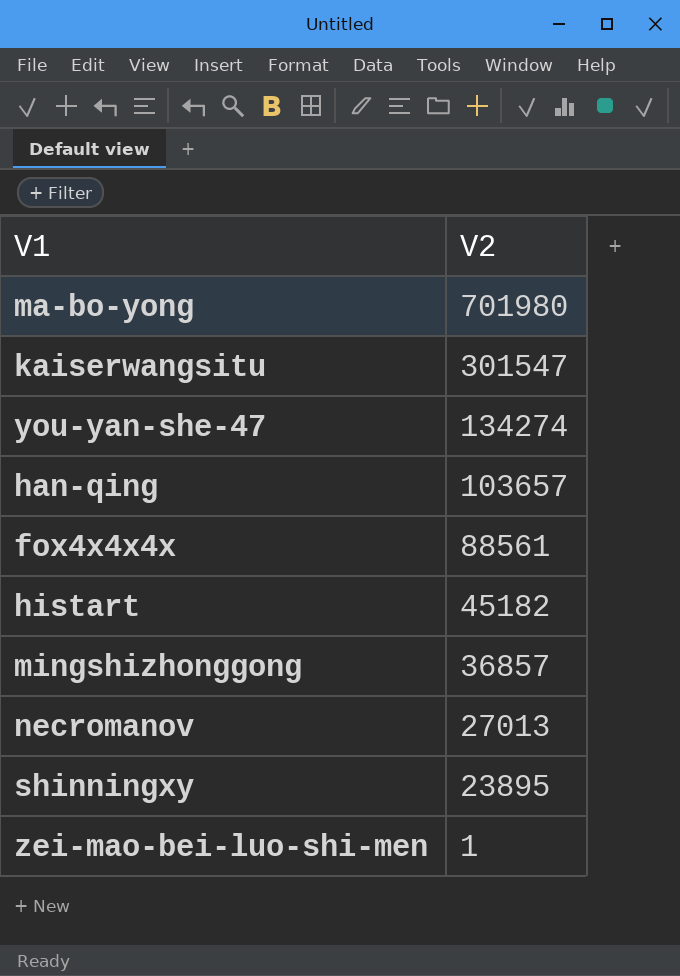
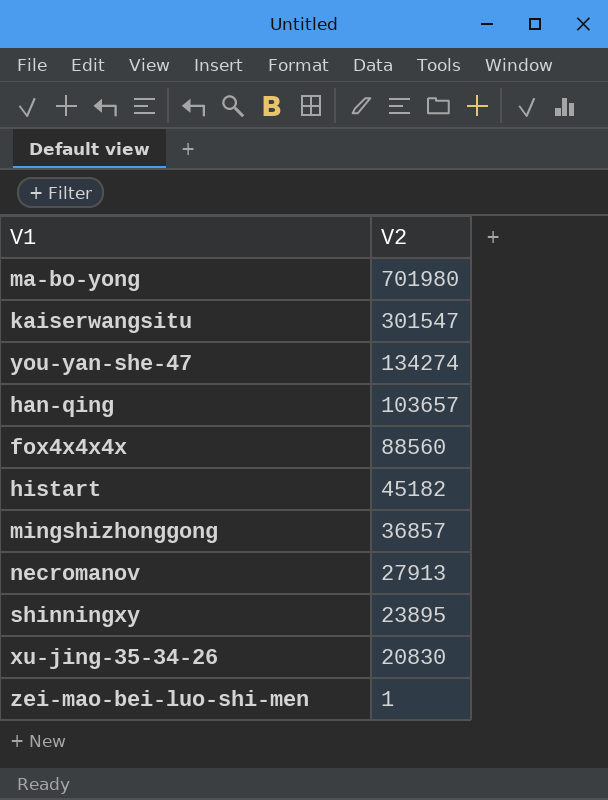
fox4x4x4x | V2: 88561 -> 88560
necromanov | V2: 27013 -> 27913
row xu-jing-35-34-26: none -> 20830

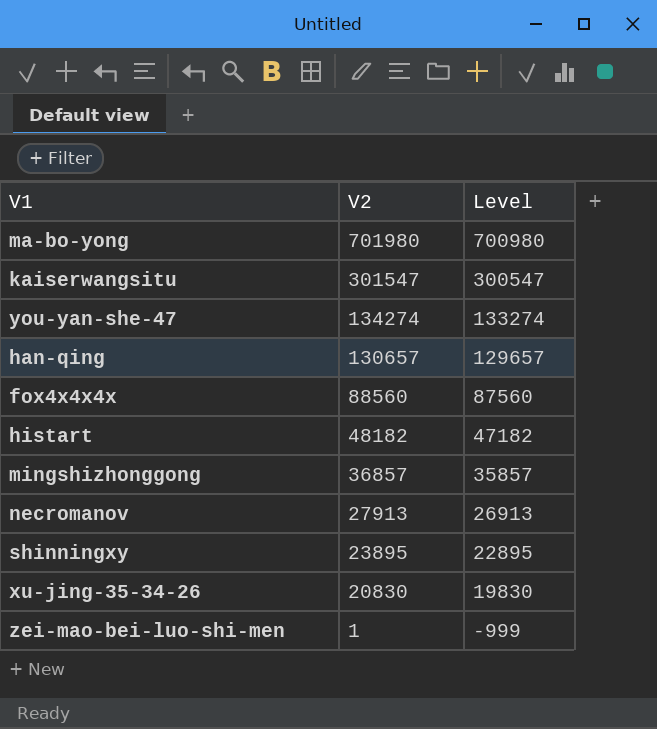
column Level | formula: none -> [V2] - 1000
han-qing | V2: 103657 -> 130657
histart | V2: 45182 -> 48182

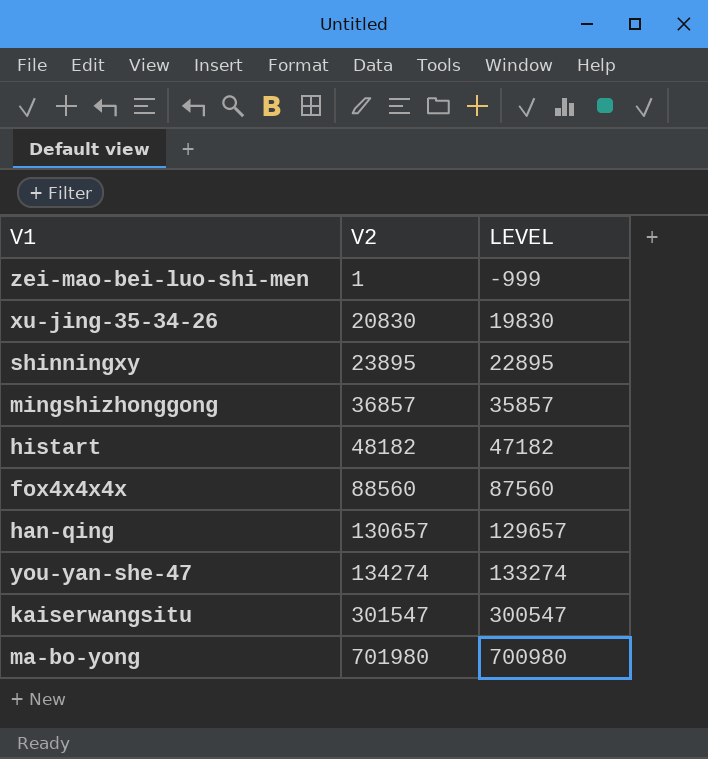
row order: V2 descending -> V2 ascending
column name: Level -> LEVEL
row necromanov: 27913 | 26913 -> none

